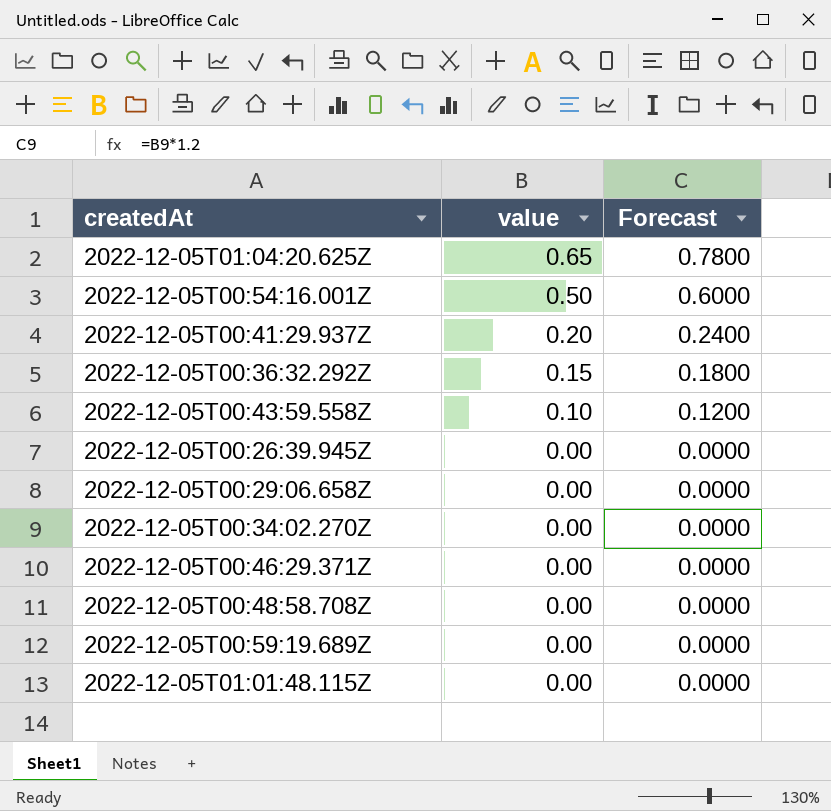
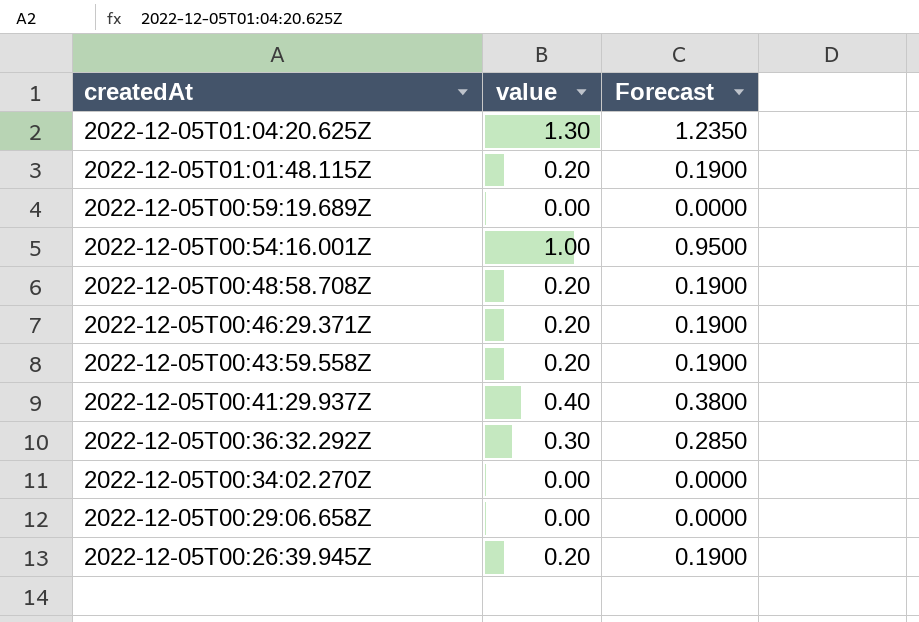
row order: value descending -> createdAt descending
column Forecast | formula: [value] * 1.2 -> [value] * 0.95
2022-12-05T01:04:20.625Z | value: 0.65 -> 1.30
2022-12-05T01:01:48.115Z | value: 0.00 -> 0.20
2022-12-05T00:54:16.001Z | value: 0.50 -> 1.00
2022-12-05T00:48:58.708Z | value: 0.00 -> 0.20
2022-12-05T00:46:29.371Z | value: 0.00 -> 0.20
2022-12-05T00:43:59.558Z | value: 0.10 -> 0.20
2022-12-05T00:41:29.937Z | value: 0.20 -> 0.40
2022-12-05T00:36:32.292Z | value: 0.15 -> 0.30
2022-12-05T00:26:39.945Z | value: 0.00 -> 0.20

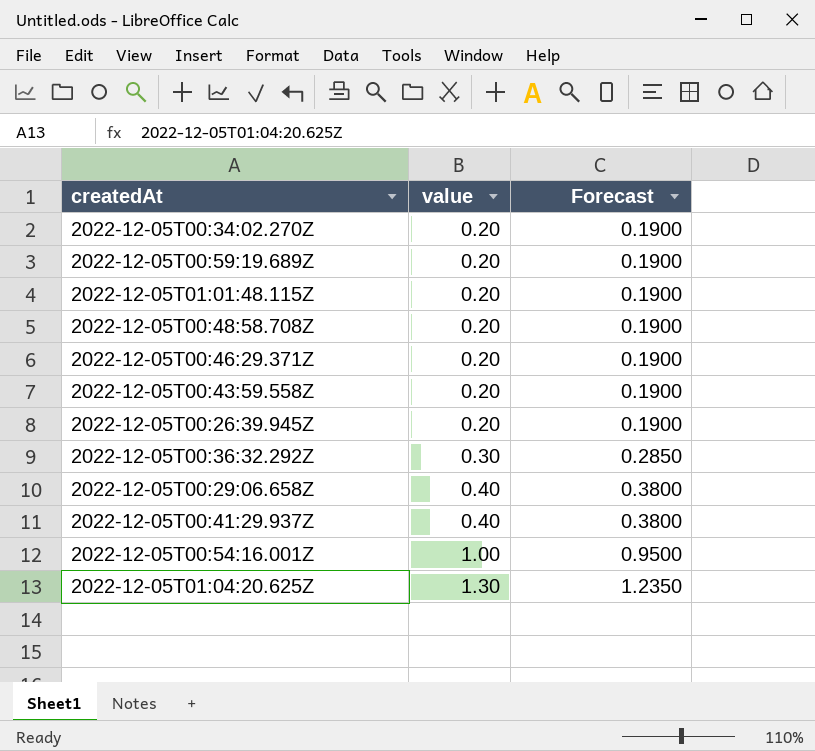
row order: createdAt descending -> value ascending
2022-12-05T00:34:02.270Z | value: 0.00 -> 0.20
2022-12-05T00:34:02.270Z | Forecast: 0.0000 -> 0.1900
2022-12-05T00:59:19.689Z | value: 0.00 -> 0.20
2022-12-05T00:59:19.689Z | Forecast: 0.0000 -> 0.1900
2022-12-05T00:29:06.658Z | value: 0.00 -> 0.40
2022-12-05T00:29:06.658Z | Forecast: 0.0000 -> 0.3800

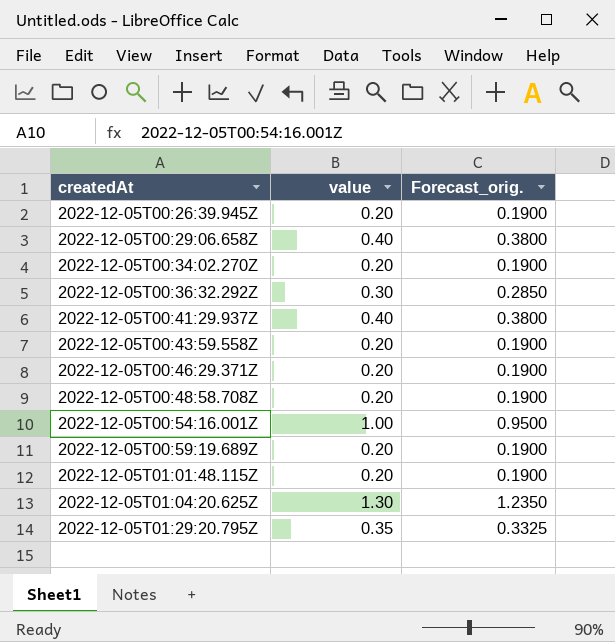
row order: value ascending -> createdAt ascending
column name: Forecast -> Forecast_orig.
row 2022-12-05T01:29:20.795Z: none -> 0.35 | 0.3325

